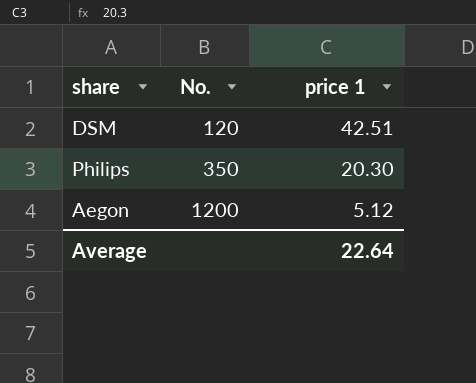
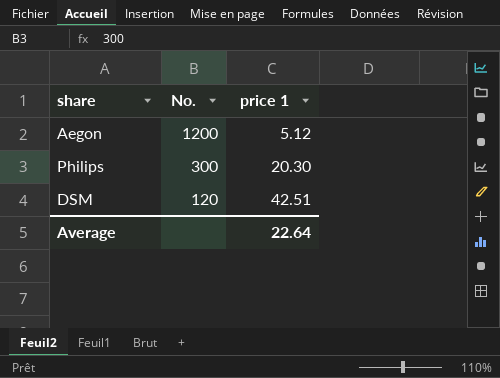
row order: No. ascending -> No. descending
Philips | No.: 350 -> 300

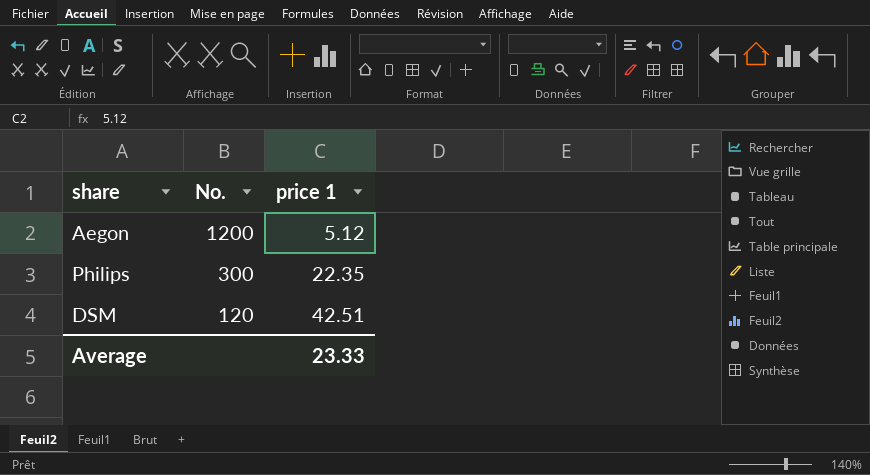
Philips | price 1: 20.30 -> 22.35
Average | price 1: 22.64 -> 23.33

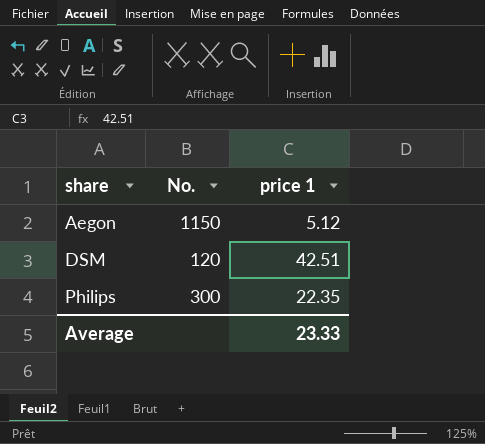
row order: No. descending -> share ascending
Aegon | No.: 1200 -> 1150

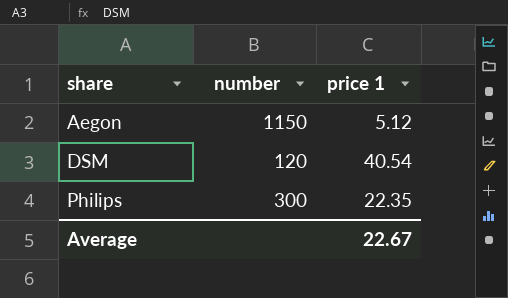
column name: No. -> number
DSM | price 1: 42.51 -> 40.54
Average | price 1: 23.33 -> 22.67

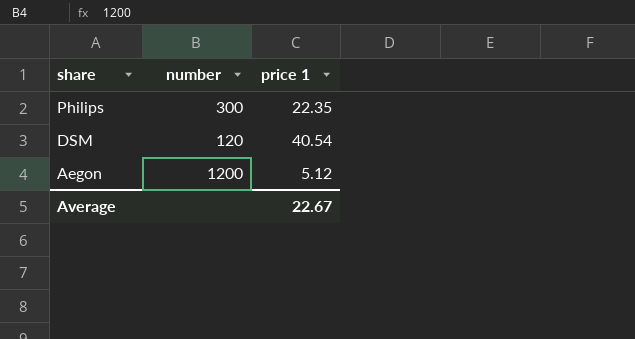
row order: share ascending -> share descending
Aegon | number: 1150 -> 1200

